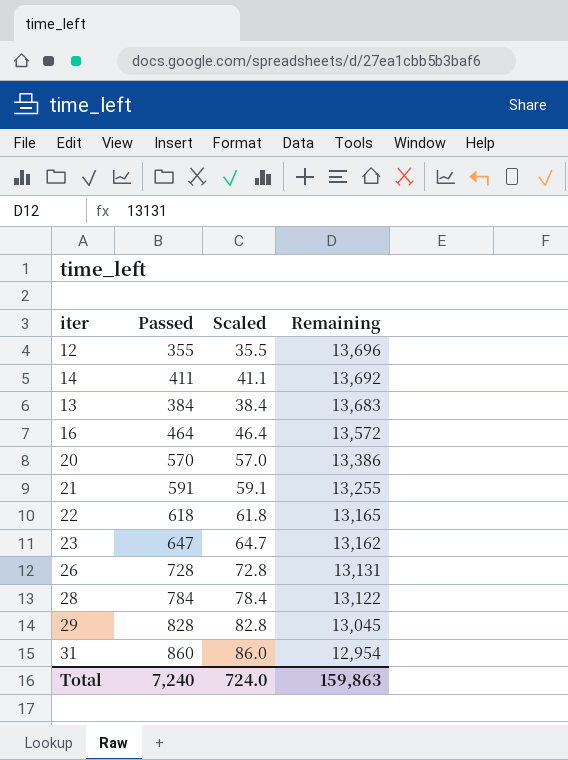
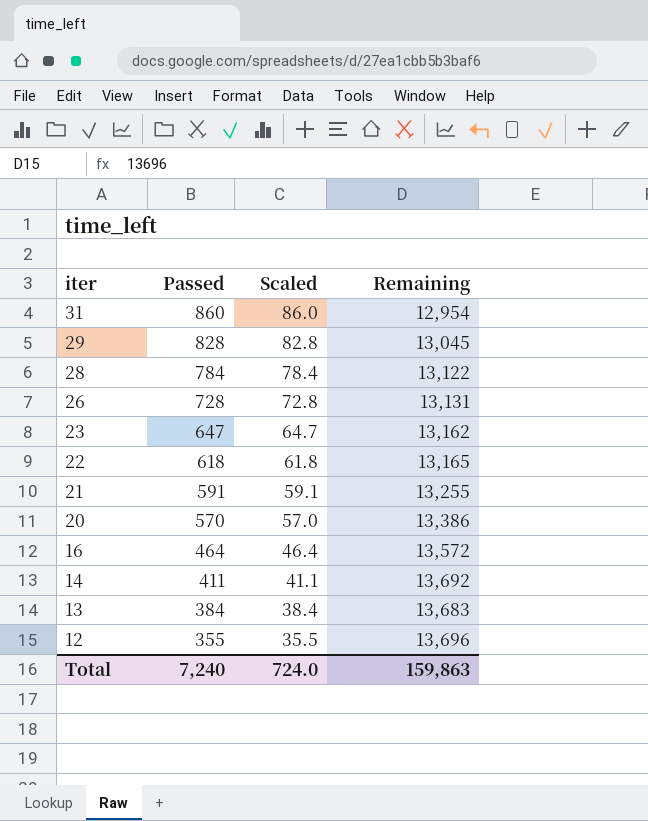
row order: Remaining descending -> iter descending

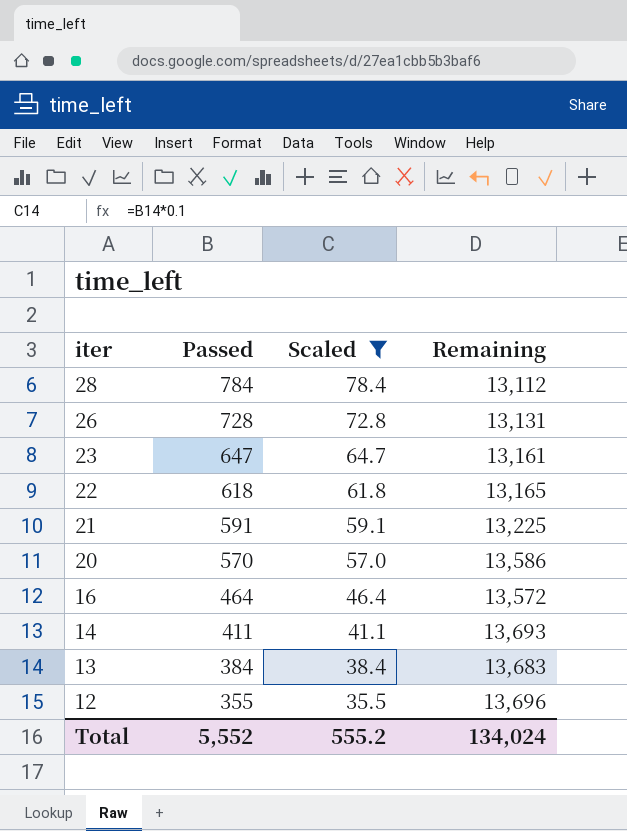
filter: none -> Scaled <= 78.4
28 | Remaining: 13,122 -> 13,112
23 | Remaining: 13,162 -> 13,161
21 | Remaining: 13,255 -> 13,225
20 | Remaining: 13,386 -> 13,586
14 | Remaining: 13,692 -> 13,693
Total | Passed: 7,240 -> 5,552
Total | Scaled: 724.0 -> 555.2
Total | Remaining: 159,863 -> 134,024

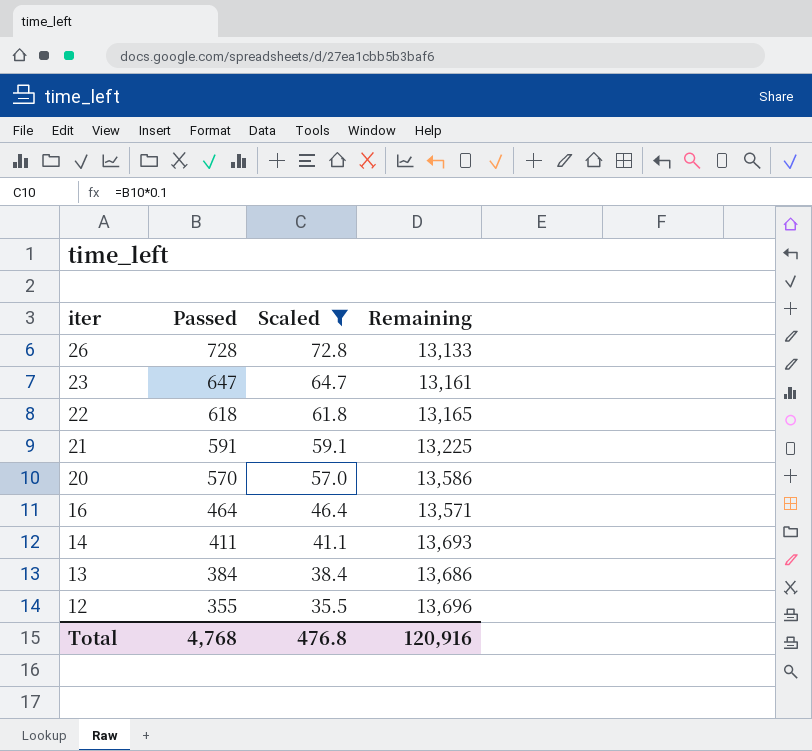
row 28: 784 | 78.4 | 13,112 -> none
26 | Remaining: 13,131 -> 13,133
16 | Remaining: 13,572 -> 13,571
13 | Remaining: 13,683 -> 13,686
Total | Passed: 5,552 -> 4,768
Total | Scaled: 555.2 -> 476.8
Total | Remaining: 134,024 -> 120,916

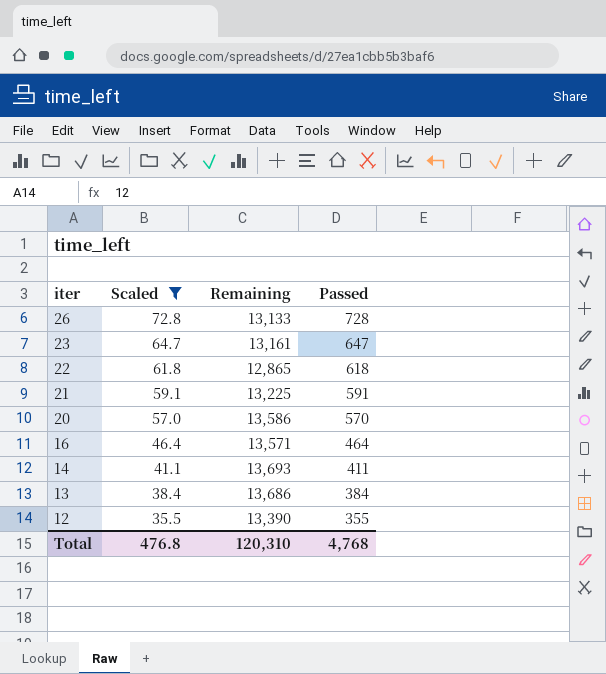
column Passed | position: 2 -> 4
22 | Remaining: 13,165 -> 12,865
12 | Remaining: 13,696 -> 13,390
Total | Remaining: 120,916 -> 120,310

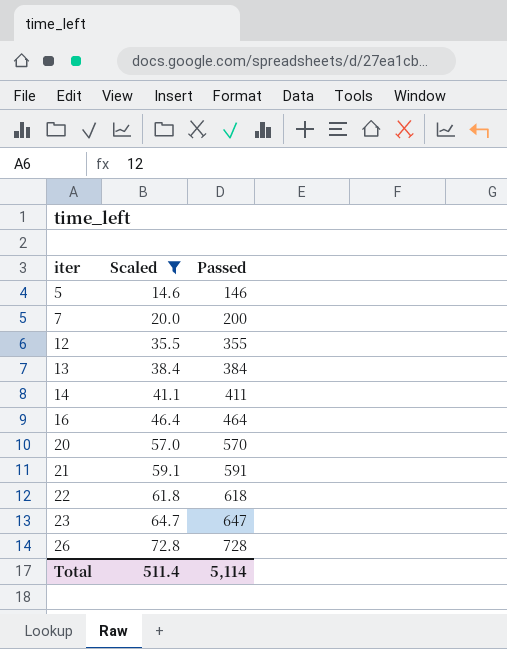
row order: iter descending -> iter ascending
column Remaining | position: 3 -> none
row 5: none -> 14.6 | 146
row 7: none -> 20.0 | 200
Total | Scaled: 476.8 -> 511.4
Total | Passed: 4,768 -> 5,114

